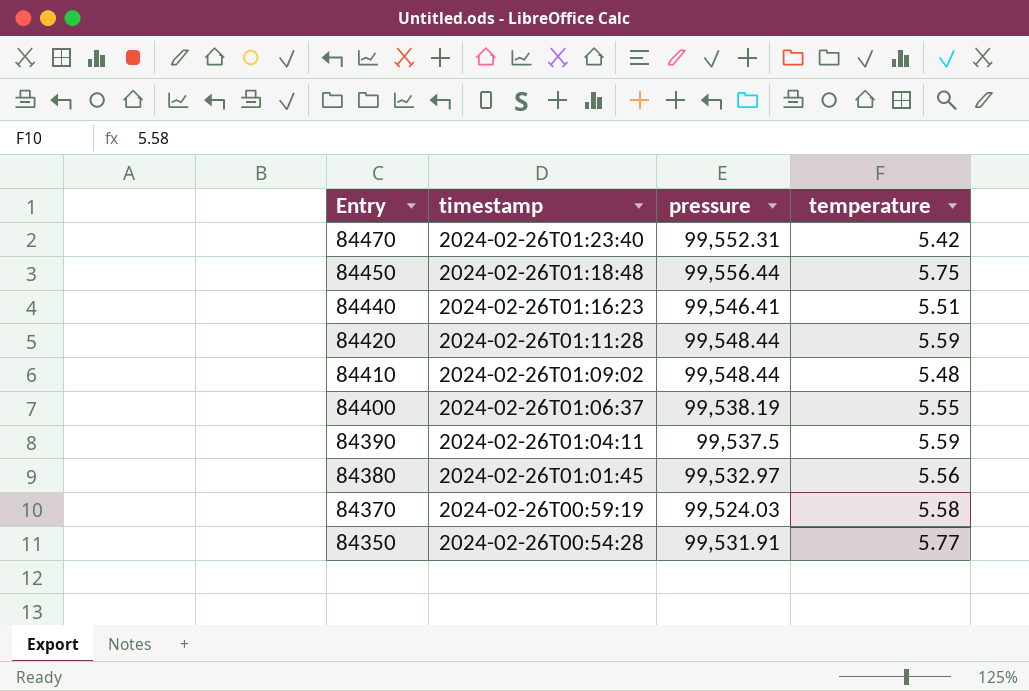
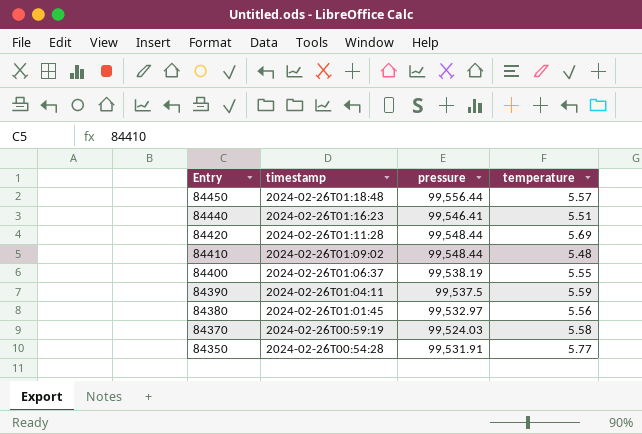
row 84470: 2024-02-26T01:23:40 | 99,552.31 | 5.42 -> none
84450 | temperature: 5.75 -> 5.57
84420 | temperature: 5.59 -> 5.69

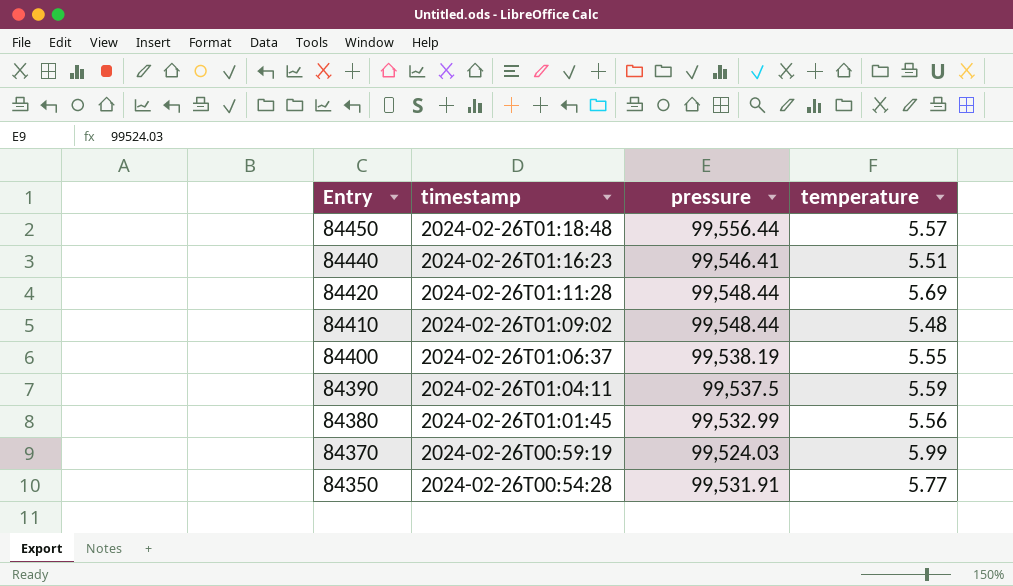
84380 | pressure: 99,532.97 -> 99,532.99
84370 | temperature: 5.58 -> 5.99

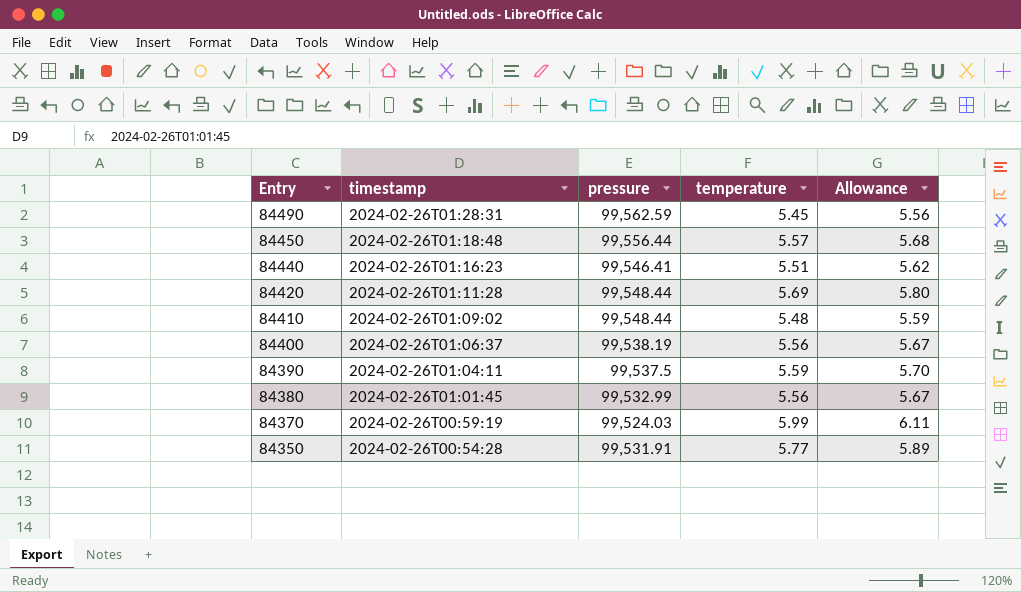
column Allowance | formula: none -> [temperature] * 1.02
row 84490: none -> 2024-02-26T01:28:31 | 99,562.59 | 5.45 | 5.56
84400 | temperature: 5.55 -> 5.56

